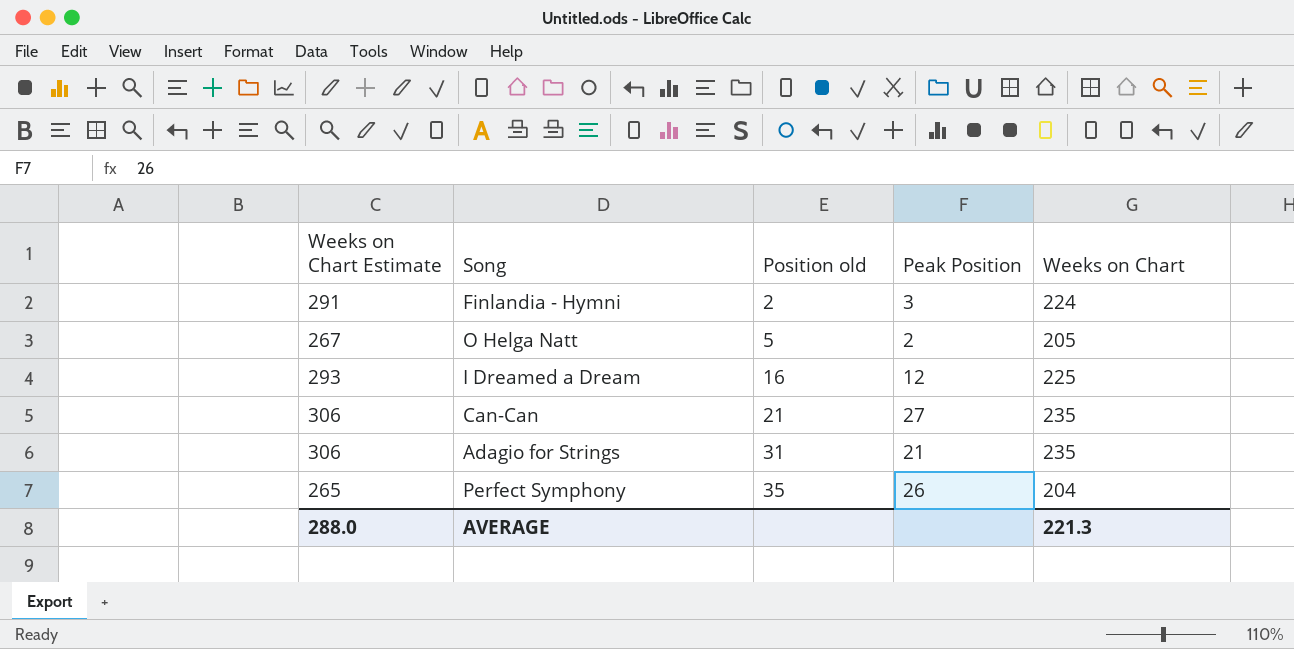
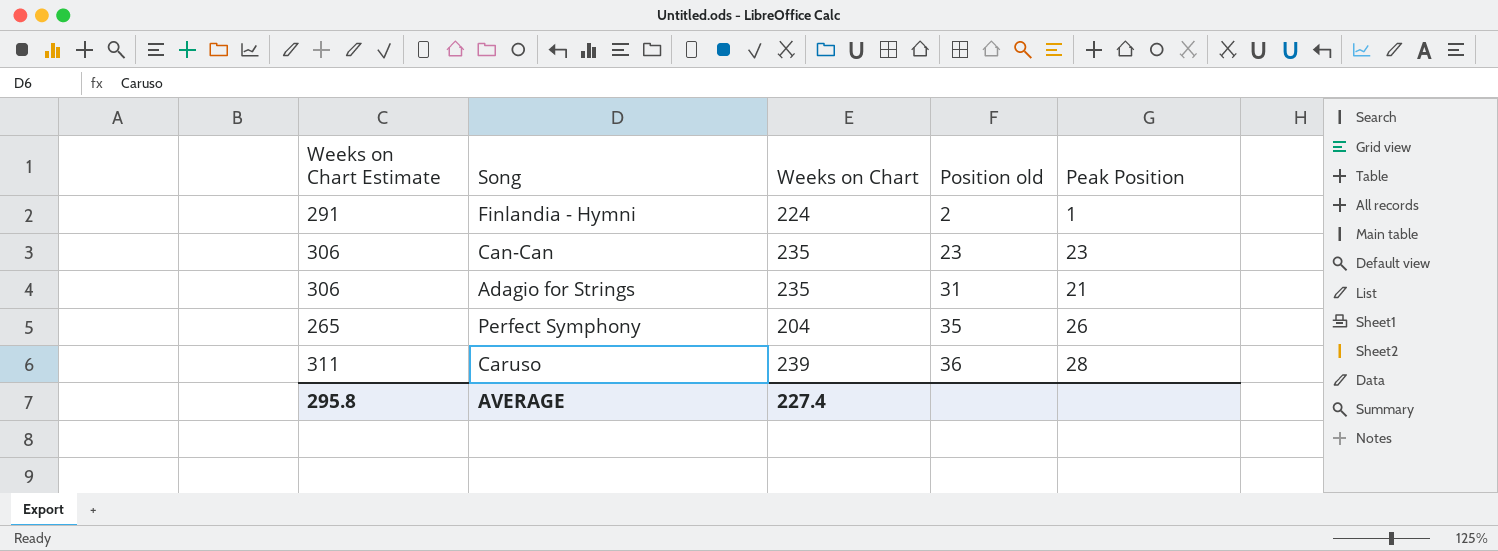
column Weeks on Chart | position: 5 -> 3
row O Helga Natt: 267 | 5 | 2 | 205 -> none
row I Dreamed a Dream: 293 | 16 | 12 | 225 -> none
Finlandia - Hymni | Peak Position: 3 -> 1
Can-Can | Position old: 21 -> 23
Can-Can | Peak Position: 27 -> 23
row Caruso: none -> 311 | 239 | 36 | 28
AVERAGE | Weeks on Chart Estimate: 288.0 -> 295.8
AVERAGE | Weeks on Chart: 221.3 -> 227.4

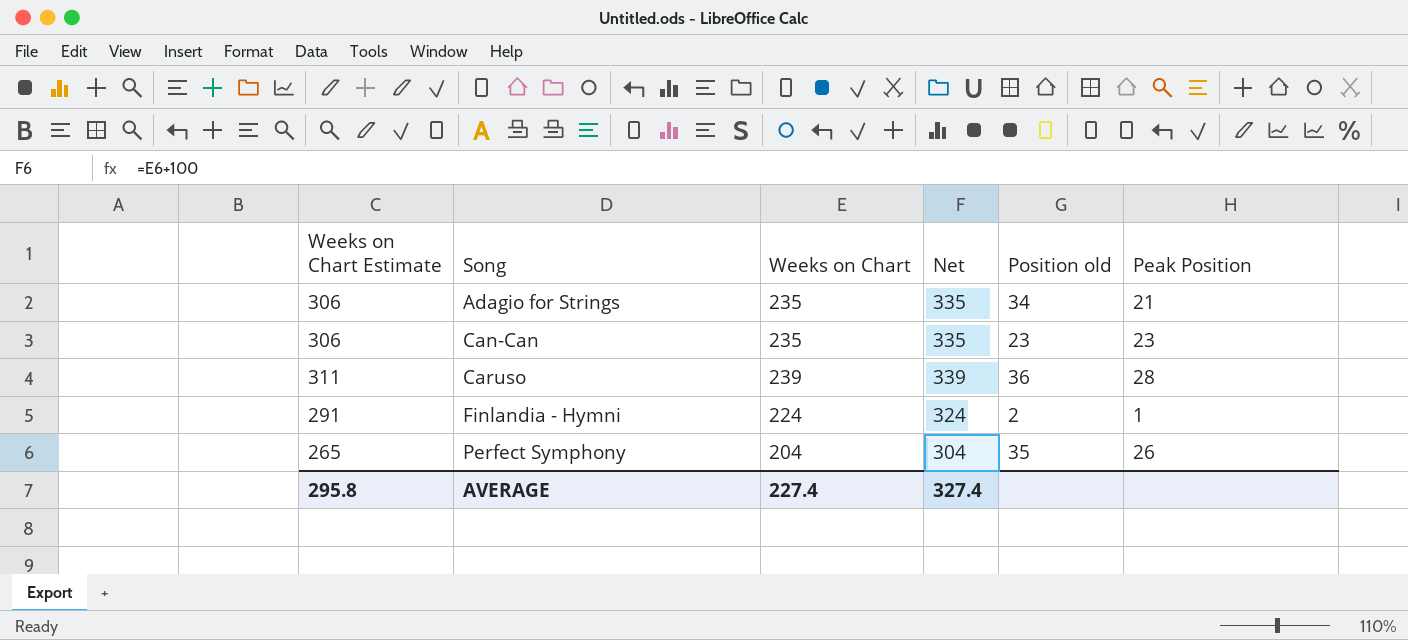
row order: Position old ascending -> Song ascending
column Net | formula: none -> [Weeks on Chart] + 100
Adagio for Strings | Position old: 31 -> 34

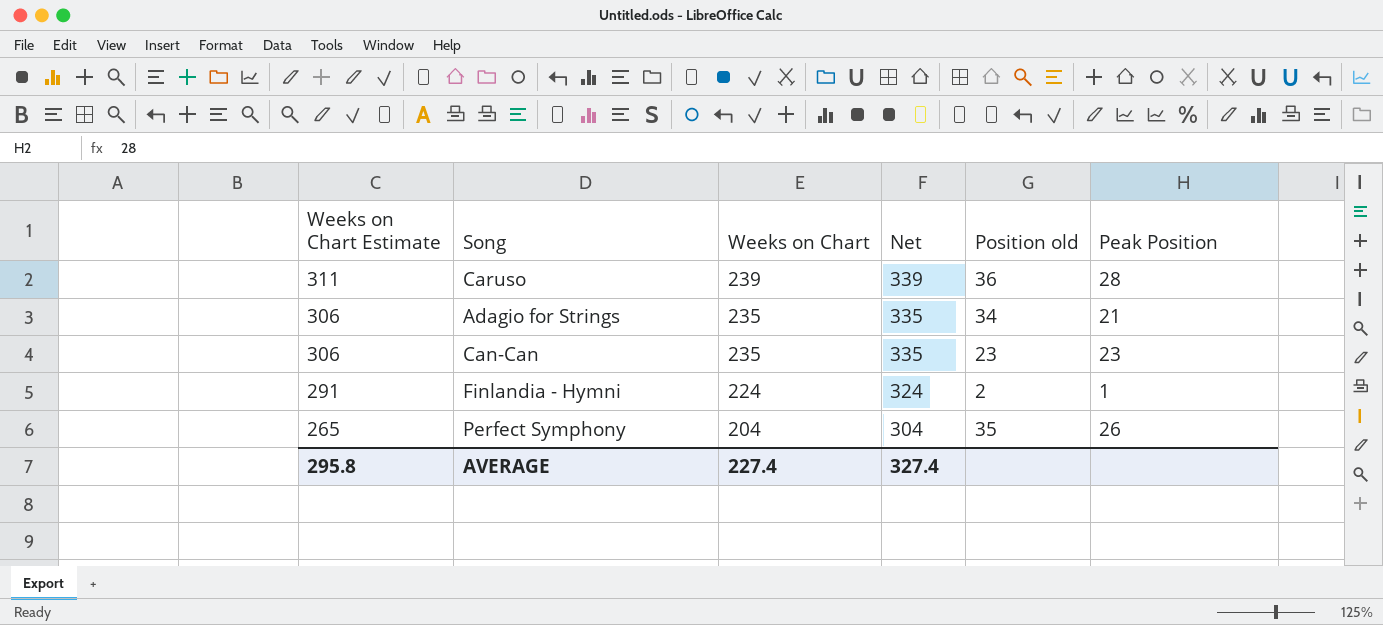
row order: Song ascending -> Weeks on Chart Estimate descending

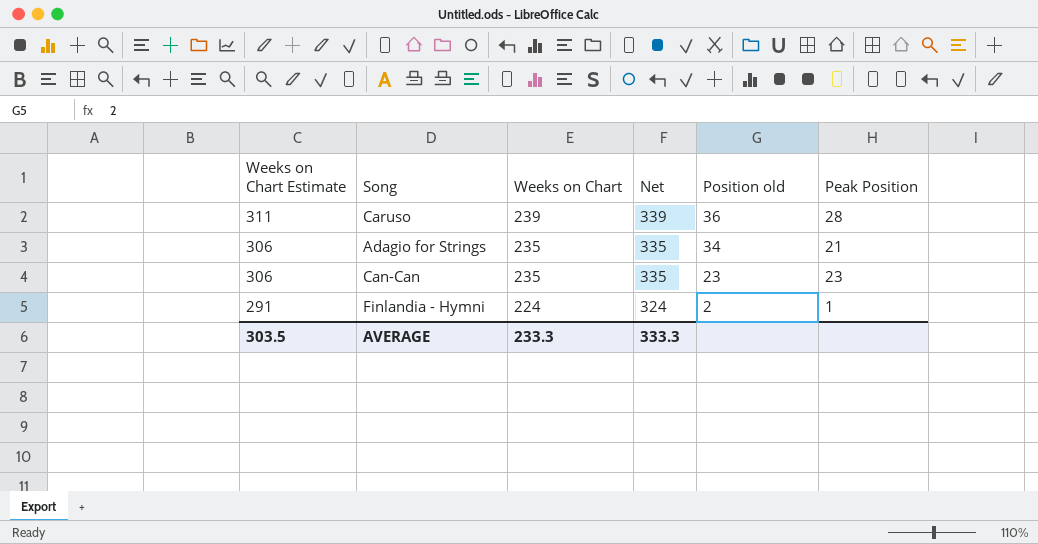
row Perfect Symphony: 265 | 204 | 304 | 35 | 26 -> none
AVERAGE | Weeks on Chart Estimate: 295.8 -> 303.5
AVERAGE | Weeks on Chart: 227.4 -> 233.3
AVERAGE | Net: 327.4 -> 333.3

